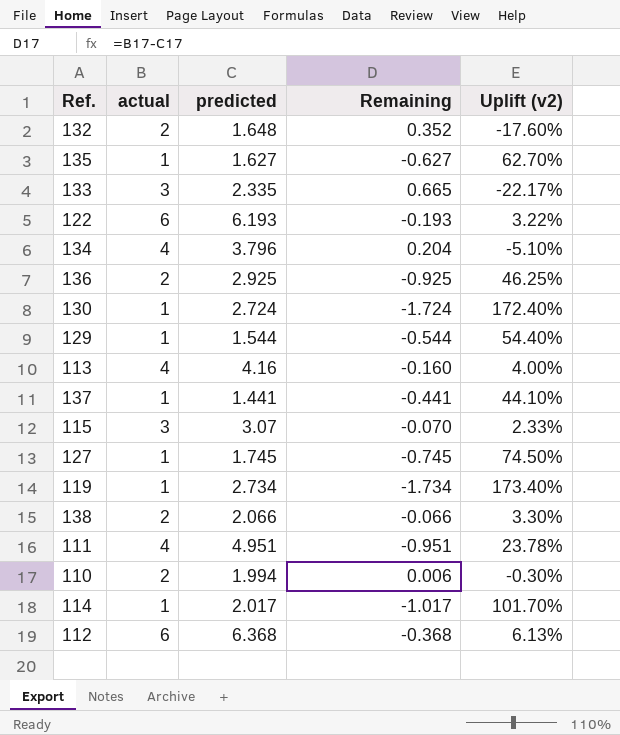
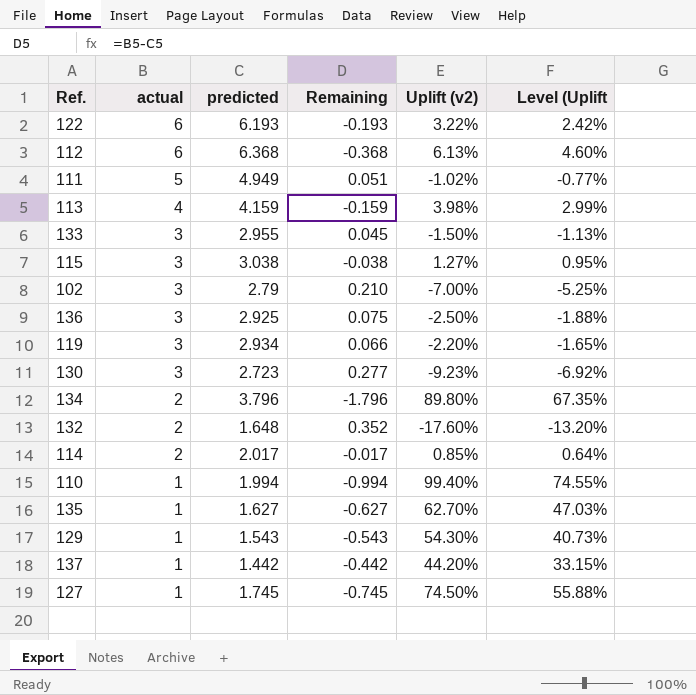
row order: none -> actual descending
column Level (Uplift | formula: none -> [Uplift (v2)] * 0.75
row 138: 2 | 2.066 | -0.066 | 3.30% -> none
111 | actual: 4 -> 5
111 | predicted: 4.951 -> 4.949
111 | Remaining: -0.951 -> 0.051
111 | Uplift (v2): 23.78% -> -1.02%
113 | predicted: 4.16 -> 4.159
113 | Remaining: -0.160 -> -0.159
113 | Uplift (v2): 4.00% -> 3.98%
133 | predicted: 2.335 -> 2.955
133 | Remaining: 0.665 -> 0.045
133 | Uplift (v2): -22.17% -> -1.50%
115 | predicted: 3.07 -> 3.038
115 | Remaining: -0.070 -> -0.038
115 | Uplift (v2): 2.33% -> 1.27%
row 102: none -> 3 | 2.79 | 0.210 | -7.00% | -5.25%
136 | actual: 2 -> 3
136 | Remaining: -0.925 -> 0.075
136 | Uplift (v2): 46.25% -> -2.50%
119 | actual: 1 -> 3
119 | predicted: 2.734 -> 2.934
119 | Remaining: -1.734 -> 0.066
119 | Uplift (v2): 173.40% -> -2.20%
130 | actual: 1 -> 3
130 | predicted: 2.724 -> 2.723
130 | Remaining: -1.724 -> 0.277
130 | Uplift (v2): 172.40% -> -9.23%
134 | actual: 4 -> 2
134 | Remaining: 0.204 -> -1.796
134 | Uplift (v2): -5.10% -> 89.80%
114 | actual: 1 -> 2
114 | Remaining: -1.017 -> -0.017
114 | Uplift (v2): 101.70% -> 0.85%
110 | actual: 2 -> 1
110 | Remaining: 0.006 -> -0.994
110 | Uplift (v2): -0.30% -> 99.40%
129 | predicted: 1.544 -> 1.543
129 | Remaining: -0.544 -> -0.543
129 | Uplift (v2): 54.40% -> 54.30%
137 | predicted: 1.441 -> 1.442
137 | Remaining: -0.441 -> -0.442
137 | Uplift (v2): 44.10% -> 44.20%

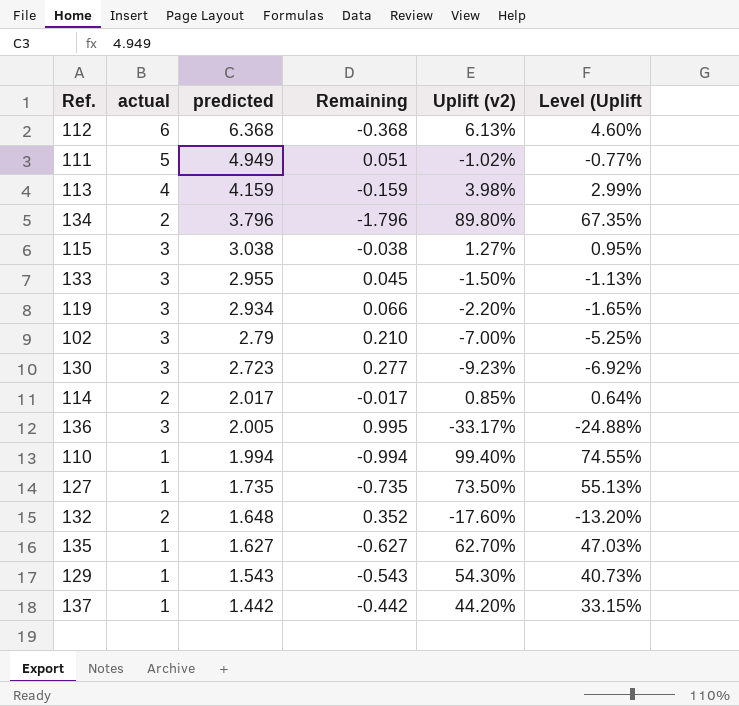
row order: actual descending -> predicted descending
row 122: 6 | 6.193 | -0.193 | 3.22% | 2.42% -> none
136 | predicted: 2.925 -> 2.005
136 | Remaining: 0.075 -> 0.995
136 | Uplift (v2): -2.50% -> -33.17%
136 | Level (Uplift: -1.88% -> -24.88%
127 | predicted: 1.745 -> 1.735
127 | Remaining: -0.745 -> -0.735
127 | Uplift (v2): 74.50% -> 73.50%
127 | Level (Uplift: 55.88% -> 55.13%

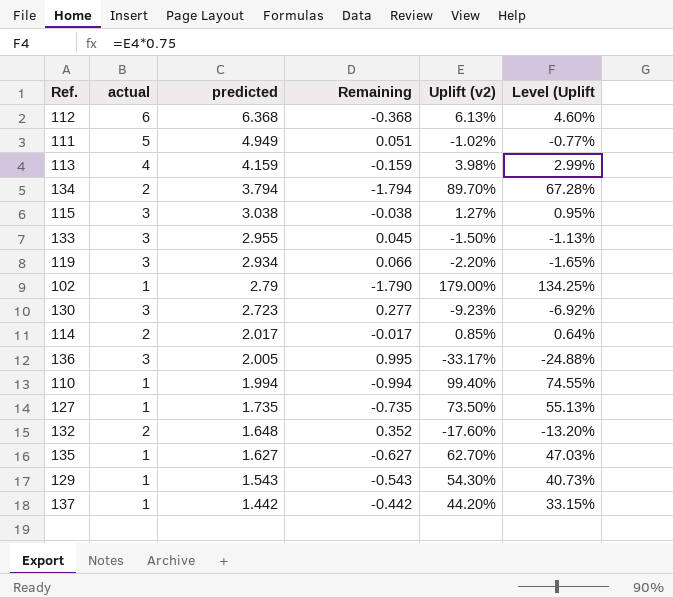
134 | predicted: 3.796 -> 3.794
134 | Remaining: -1.796 -> -1.794
134 | Uplift (v2): 89.80% -> 89.70%
134 | Level (Uplift: 67.35% -> 67.28%
102 | actual: 3 -> 1
102 | Remaining: 0.210 -> -1.790
102 | Uplift (v2): -7.00% -> 179.00%
102 | Level (Uplift: -5.25% -> 134.25%

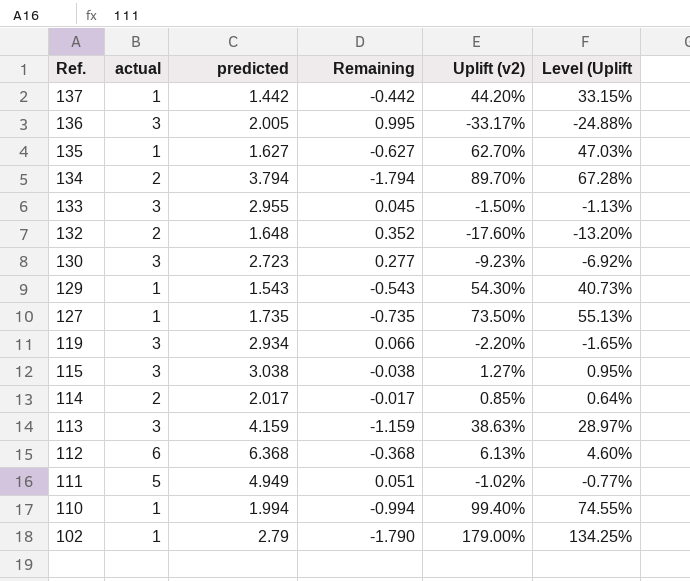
row order: predicted descending -> Ref. descending
113 | actual: 4 -> 3
113 | Remaining: -0.159 -> -1.159
113 | Uplift (v2): 3.98% -> 38.63%
113 | Level (Uplift: 2.99% -> 28.97%

